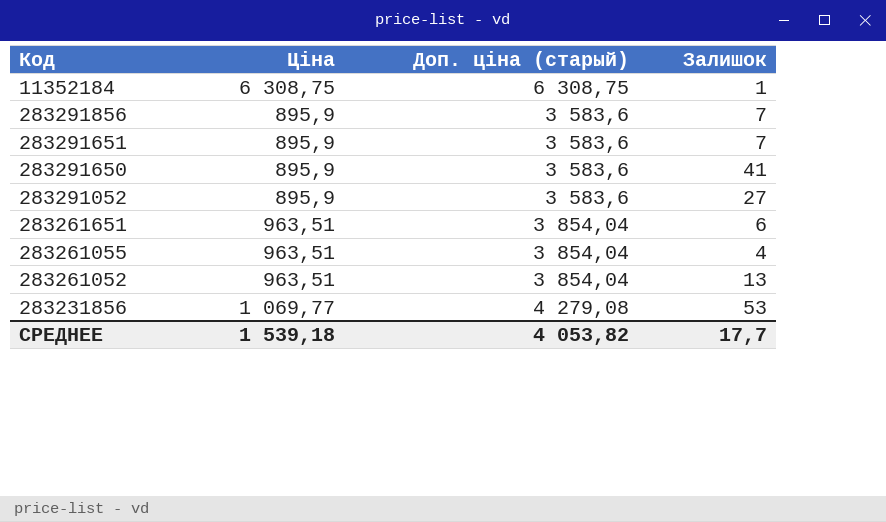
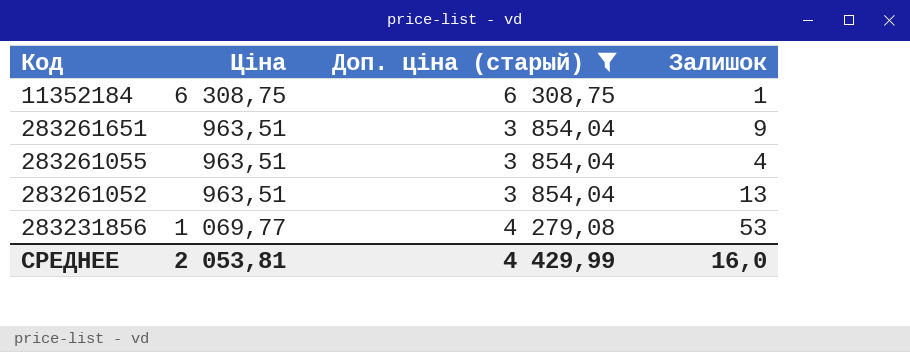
filter: none -> Доп. ціна (старый) != 3 583,6
283261651 | Залишок: 6 -> 9
СРЕДНЕЕ | Ціна: 1 539,18 -> 2 053,81
СРЕДНЕЕ | Доп. ціна (старый): 4 053,82 -> 4 429,99
СРЕДНЕЕ | Залишок: 17,7 -> 16,0

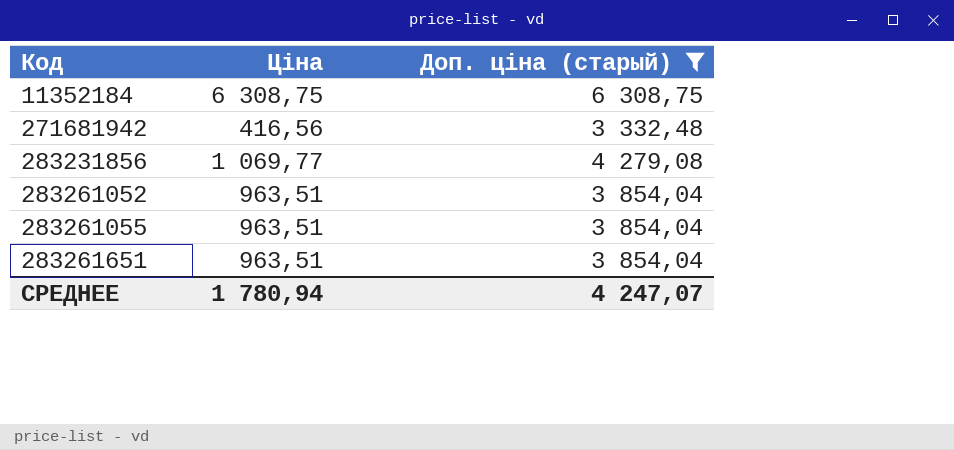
row order: none -> Код ascending
column Залишок | position: 4 -> none
row 271681942: none -> 416,56 | 3 332,48
СРЕДНЕЕ | Ціна: 2 053,81 -> 1 780,94
СРЕДНЕЕ | Доп. ціна (старый): 4 429,99 -> 4 247,07

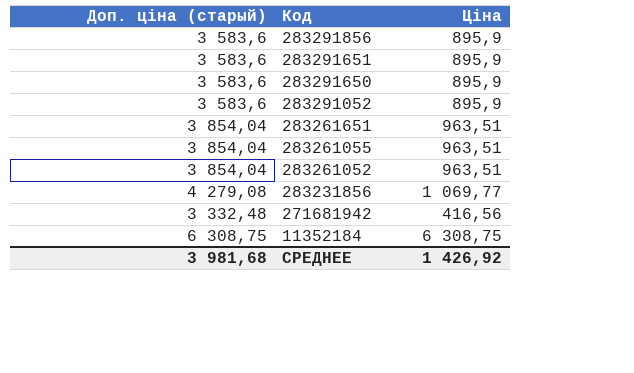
filter: Доп. ціна (старый) != 3 583,6 -> none
row order: Код ascending -> Код descending
column Доп. ціна (старый) | position: 3 -> 1
СРЕДНЕЕ | Доп. ціна (старый): 4 247,07 -> 3 981,68
СРЕДНЕЕ | Ціна: 1 780,94 -> 1 426,92

